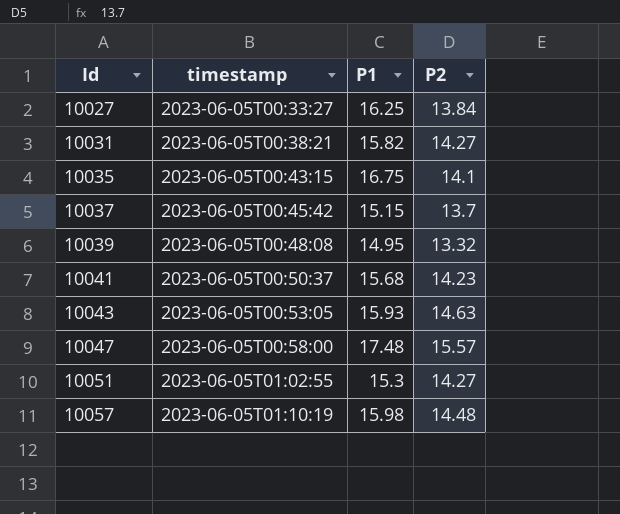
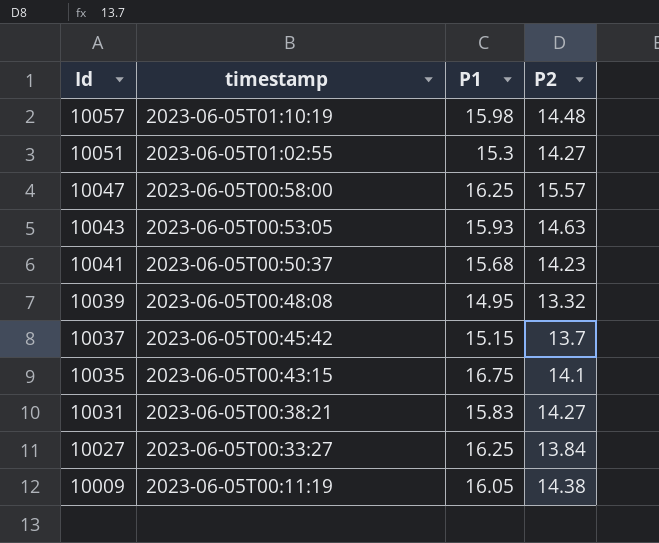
row order: Id ascending -> Id descending
10047 | P1: 17.48 -> 16.25
10031 | P1: 15.82 -> 15.83
row 10009: none -> 2023-06-05T00:11:19 | 16.05 | 14.38

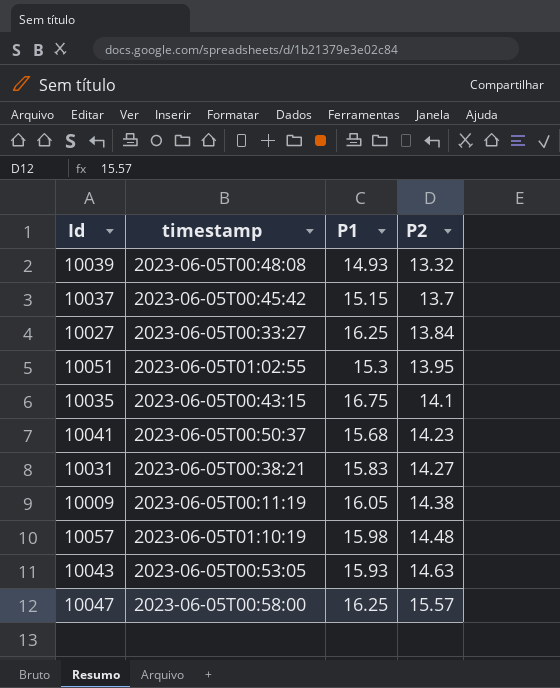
row order: Id descending -> P2 ascending
10039 | P1: 14.95 -> 14.93
10051 | P2: 14.27 -> 13.95

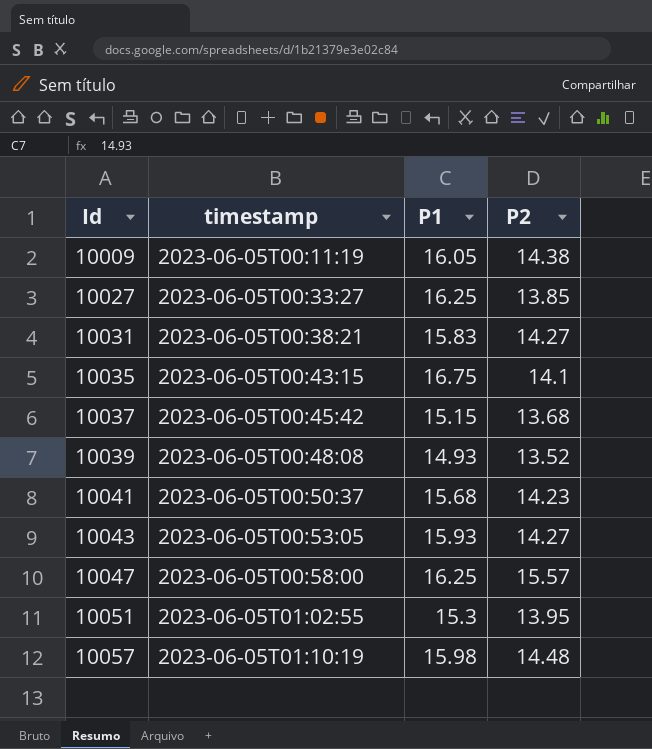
row order: P2 ascending -> Id ascending
10027 | P2: 13.84 -> 13.85
10037 | P2: 13.7 -> 13.68
10039 | P2: 13.32 -> 13.52
10043 | P2: 14.63 -> 14.27

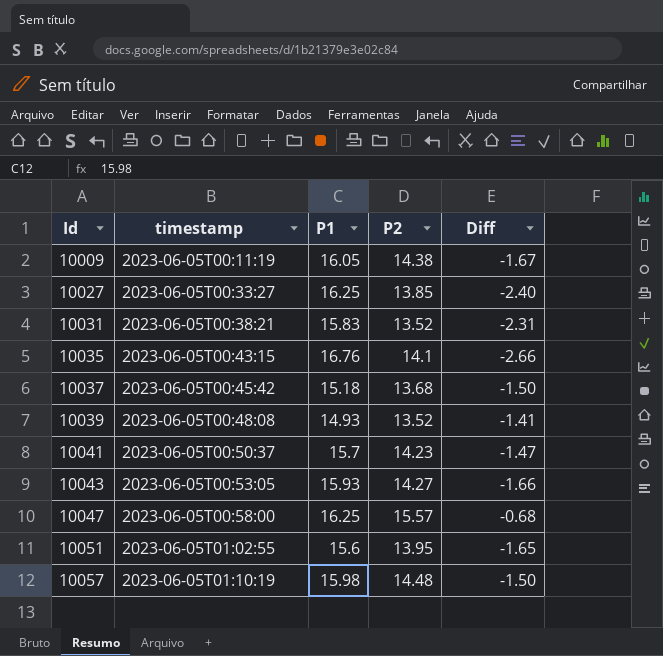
column Diff | formula: none -> [P2] - [P1]
10031 | P2: 14.27 -> 13.52
10035 | P1: 16.75 -> 16.76
10037 | P1: 15.15 -> 15.18
10041 | P1: 15.68 -> 15.7
10051 | P1: 15.3 -> 15.6

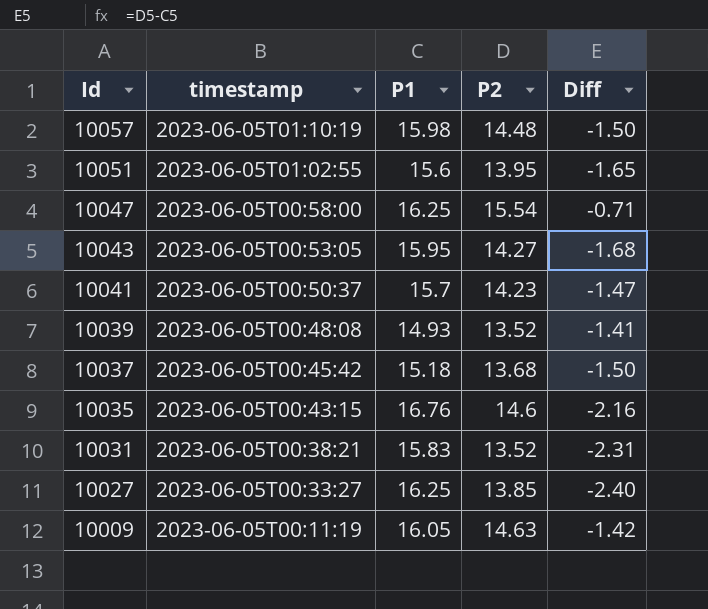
row order: Id ascending -> Id descending
10047 | P2: 15.57 -> 15.54
10047 | Diff: -0.68 -> -0.71
10043 | P1: 15.93 -> 15.95
10043 | Diff: -1.66 -> -1.68
10035 | P2: 14.1 -> 14.6
10035 | Diff: -2.66 -> -2.16
10009 | P2: 14.38 -> 14.63
10009 | Diff: -1.67 -> -1.42

